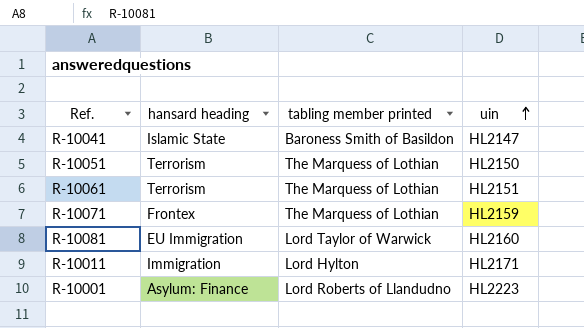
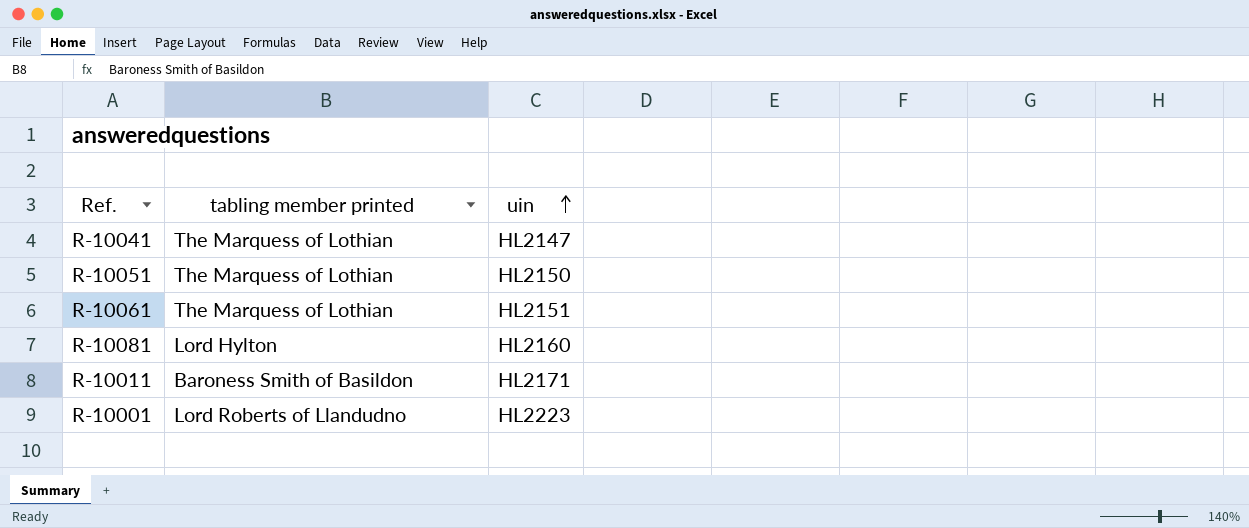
column hansard heading | position: 2 -> none
row R-10071: Frontex | The Marquess of Lothian | HL2159 -> none
R-10041 | tabling member printed: Baroness Smith of Basildon -> The Marquess of Lothian
R-10081 | tabling member printed: Lord Taylor of Warwick -> Lord Hylton
R-10011 | tabling member printed: Lord Hylton -> Baroness Smith of Basildon

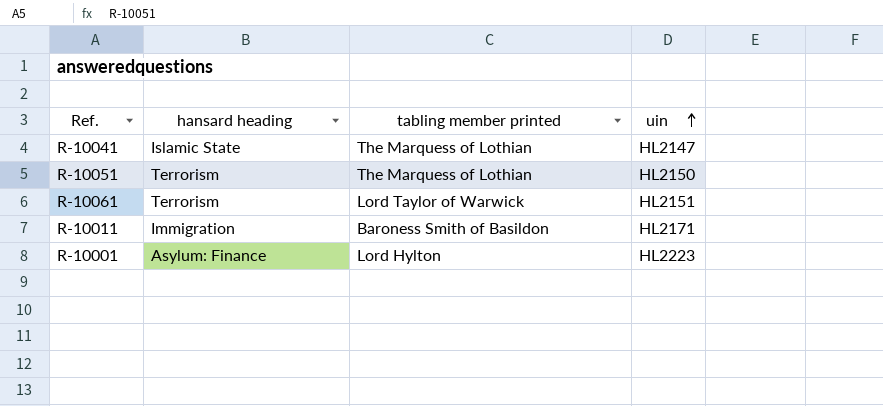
column hansard heading | position: none -> 2
row R-10081: Lord Hylton | HL2160 -> none
R-10061 | tabling member printed: The Marquess of Lothian -> Lord Taylor of Warwick
R-10001 | tabling member printed: Lord Roberts of Llandudno -> Lord Hylton

